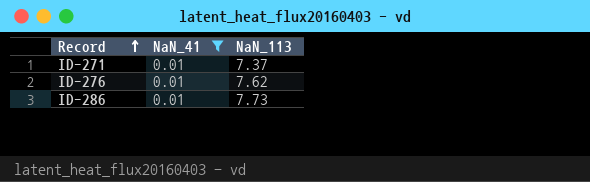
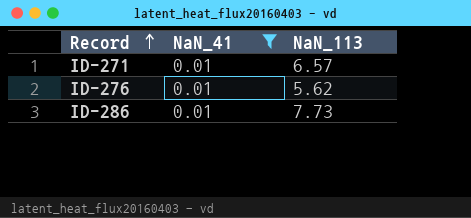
ID-271 | NaN_113: 7.37 -> 6.57
ID-276 | NaN_113: 7.62 -> 5.62

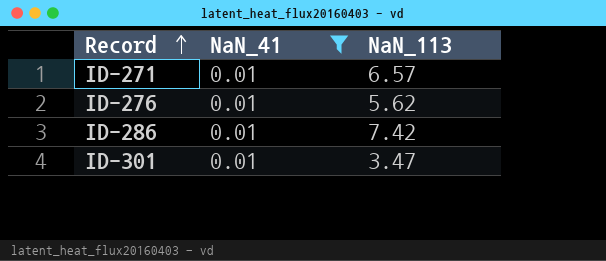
ID-286 | NaN_113: 7.73 -> 7.42
row ID-301: none -> 0.01 | 3.47

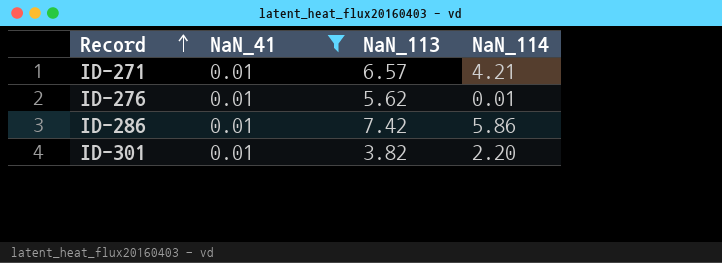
column NaN_114 | position: none -> 4
ID-301 | NaN_113: 3.47 -> 3.82

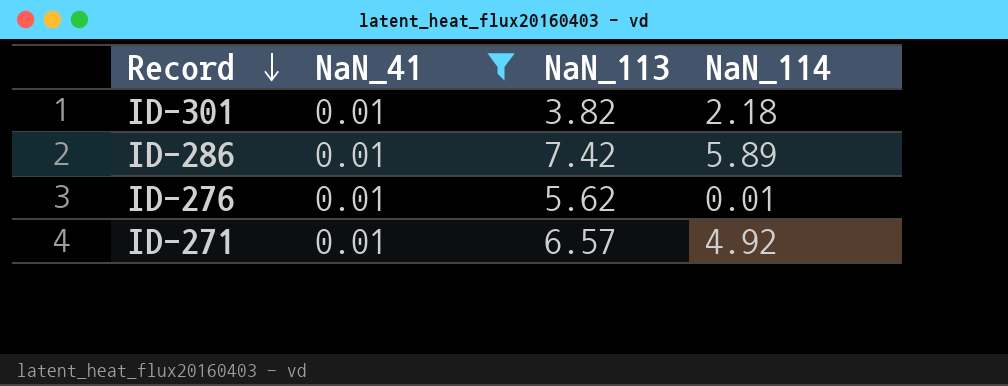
row order: Record ascending -> Record descending
ID-301 | NaN_114: 2.20 -> 2.18
ID-286 | NaN_114: 5.86 -> 5.89
ID-271 | NaN_114: 4.21 -> 4.92

